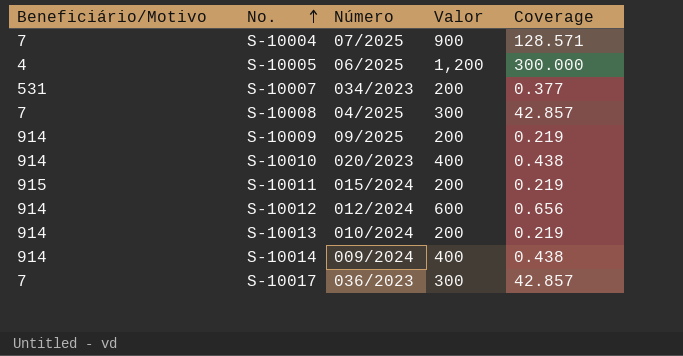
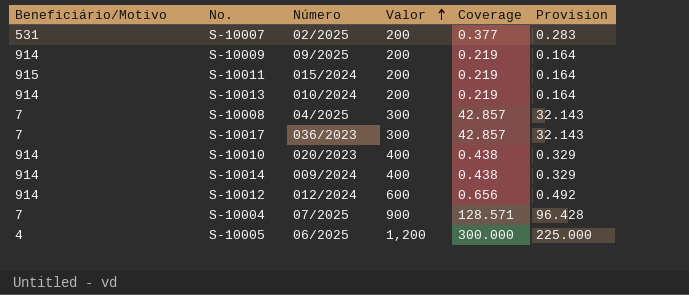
row order: No. ascending -> Valor ascending
column Provision | formula: none -> [Coverage] * 0.75
S-10007 | Número: 034/2023 -> 02/2025

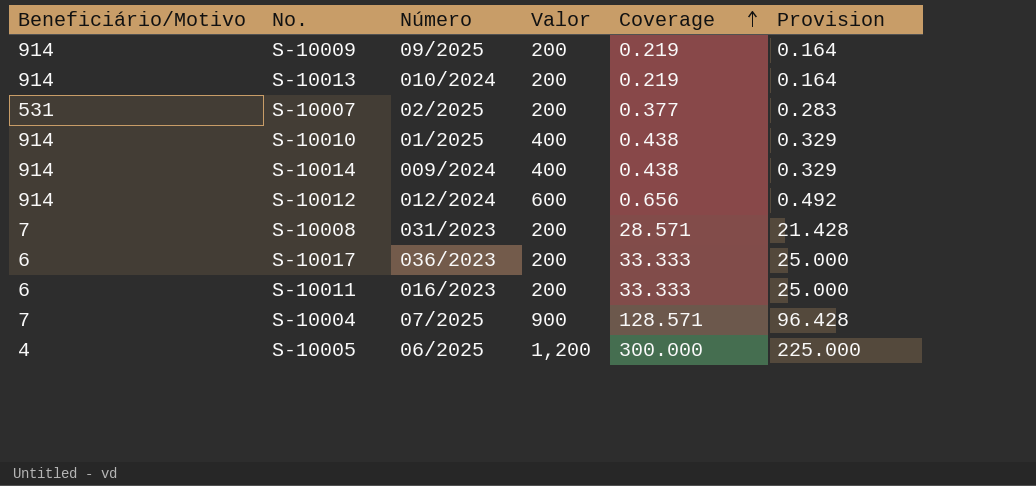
row order: Valor ascending -> Coverage ascending
S-10010 | Número: 020/2023 -> 01/2025
S-10008 | Número: 04/2025 -> 031/2023
S-10008 | Valor: 300 -> 200
S-10008 | Coverage: 42.857 -> 28.571
S-10008 | Provision: 32.143 -> 21.428
S-10017 | Beneficiário/Motivo: 7 -> 6
S-10017 | Valor: 300 -> 200
S-10017 | Coverage: 42.857 -> 33.333
S-10017 | Provision: 32.143 -> 25.000
S-10011 | Beneficiário/Motivo: 915 -> 6
S-10011 | Número: 015/2024 -> 016/2023
S-10011 | Coverage: 0.219 -> 33.333
S-10011 | Provision: 0.164 -> 25.000

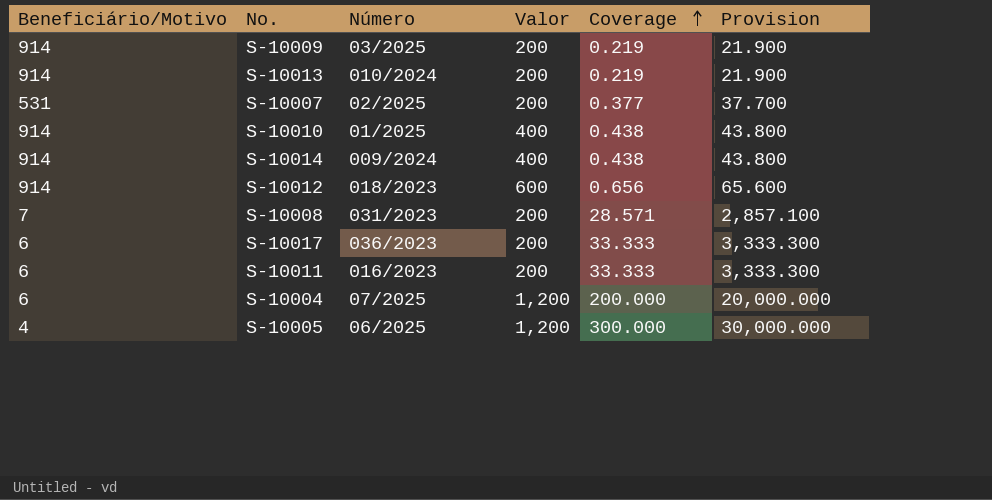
column Provision | formula: [Coverage] * 0.75 -> [Coverage] * 100
S-10009 | Número: 09/2025 -> 03/2025
S-10012 | Número: 012/2024 -> 018/2023
S-10004 | Beneficiário/Motivo: 7 -> 6
S-10004 | Valor: 900 -> 1,200
S-10004 | Coverage: 128.571 -> 200.000

